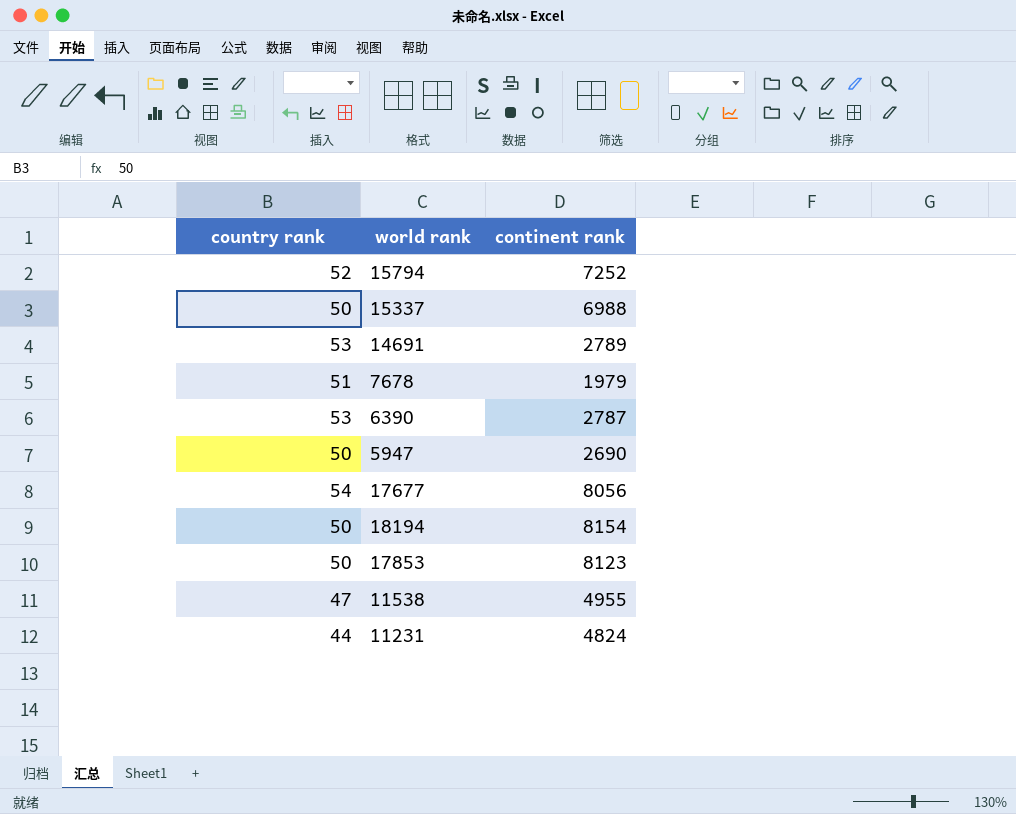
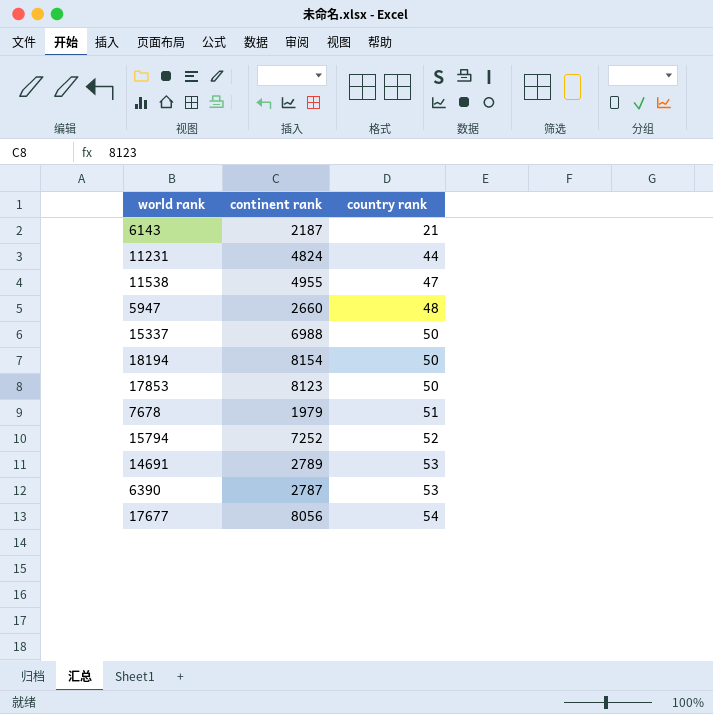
row order: none -> country rank ascending
column country rank | position: 1 -> 3
row 6143: none -> 2187 | 21
5947 | continent rank: 2690 -> 2660
5947 | country rank: 50 -> 48

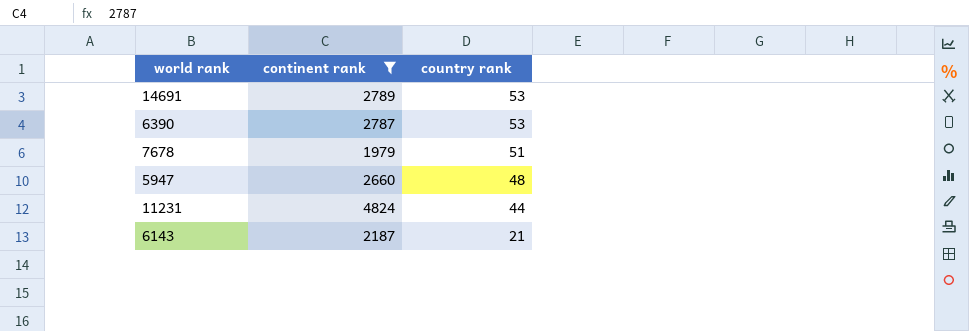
filter: none -> continent rank <= 4824
row order: country rank ascending -> country rank descending

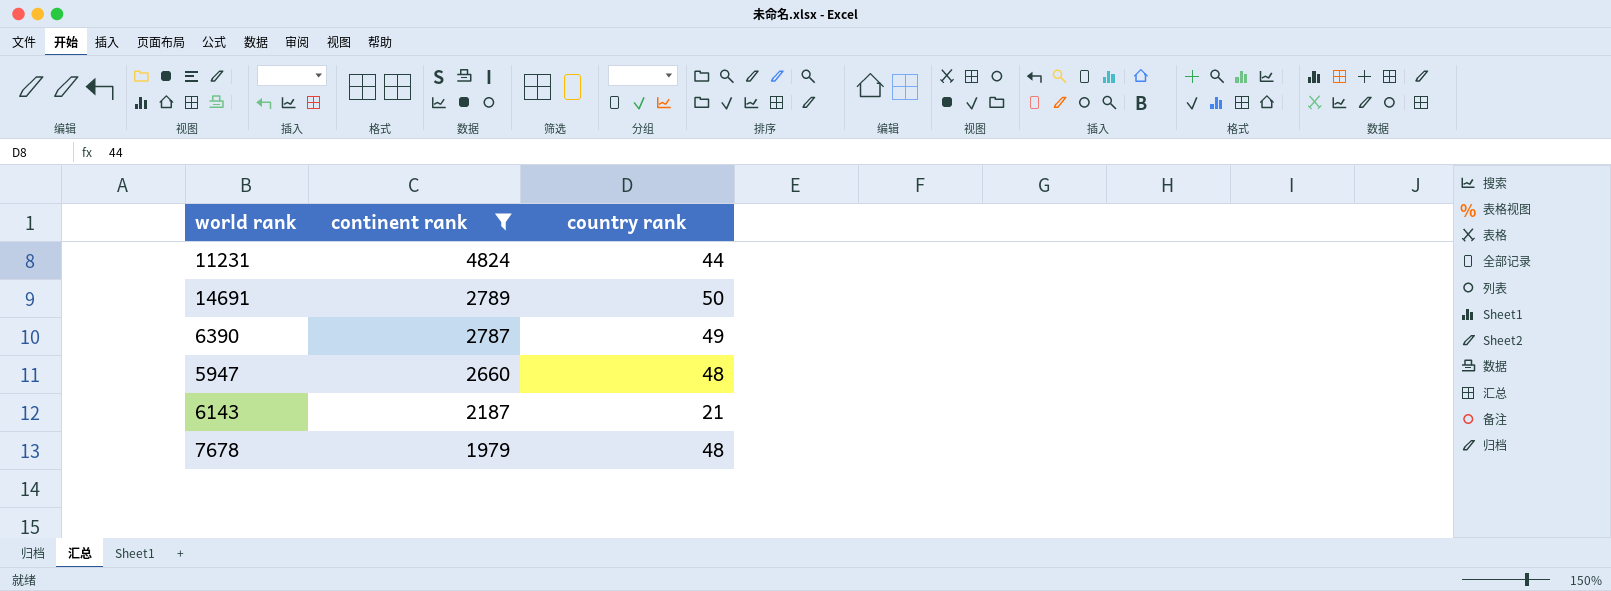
row order: country rank descending -> continent rank descending
14691 | country rank: 53 -> 50
6390 | country rank: 53 -> 49
7678 | country rank: 51 -> 48

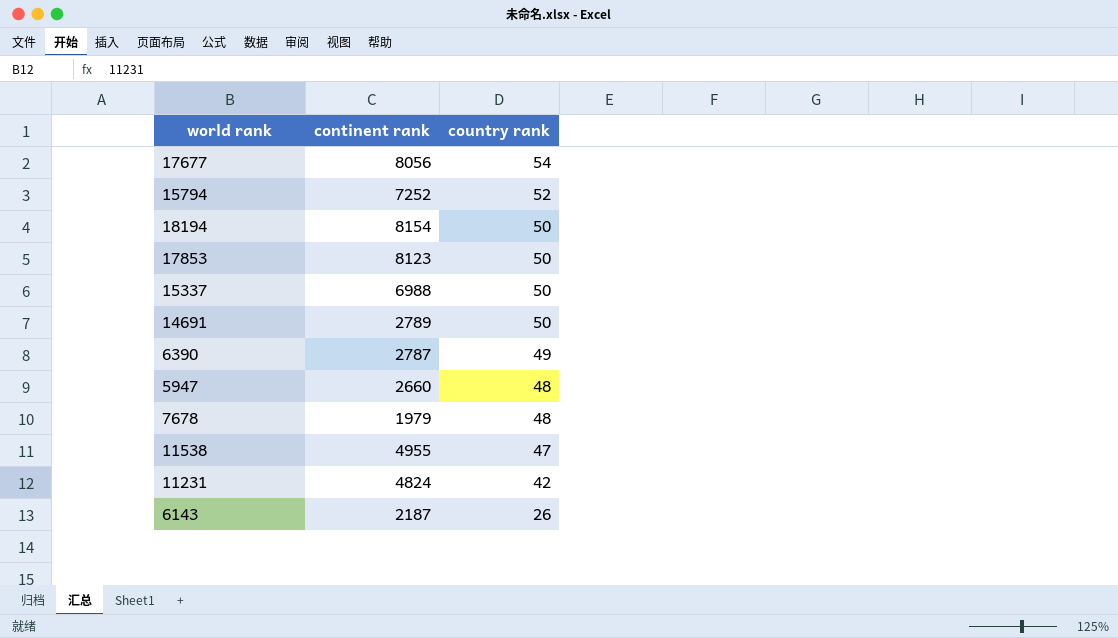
filter: continent rank <= 4824 -> none
row order: continent rank descending -> country rank descending
11231 | country rank: 44 -> 42
6143 | country rank: 21 -> 26

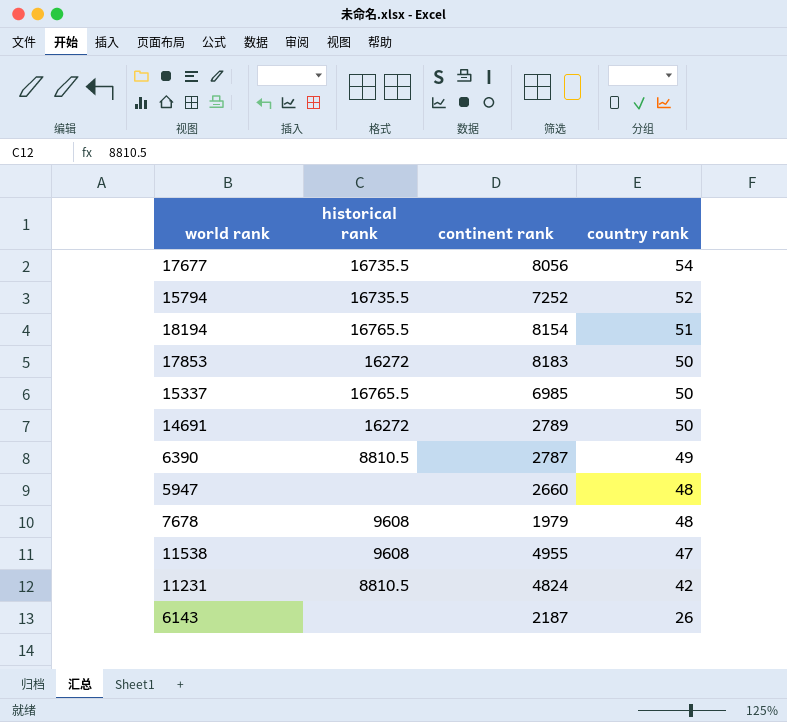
column historical rank | position: none -> 2
18194 | country rank: 50 -> 51
17853 | continent rank: 8123 -> 8183
15337 | continent rank: 6988 -> 6985

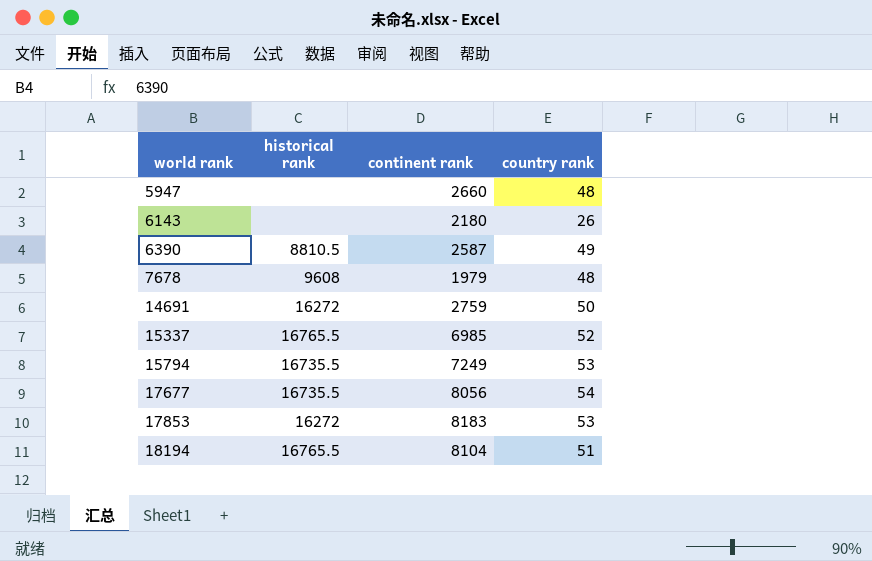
row order: country rank descending -> world rank ascending
row 11538: 9608 | 4955 | 47 -> none
row 11231: 8810.5 | 4824 | 42 -> none
6143 | continent rank: 2187 -> 2180
6390 | continent rank: 2787 -> 2587
14691 | continent rank: 2789 -> 2759
15337 | country rank: 50 -> 52
15794 | continent rank: 7252 -> 7249
15794 | country rank: 52 -> 53
17853 | country rank: 50 -> 53
18194 | continent rank: 8154 -> 8104

